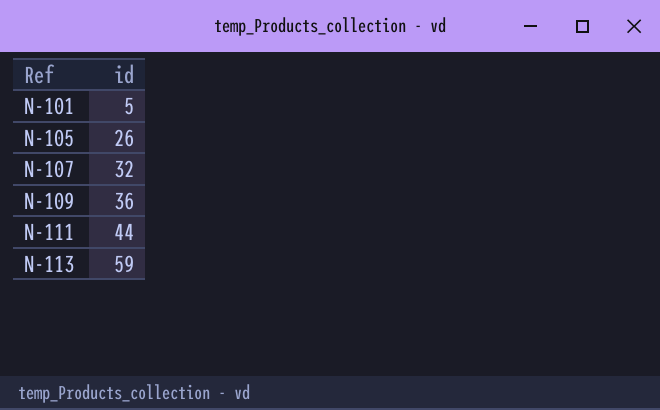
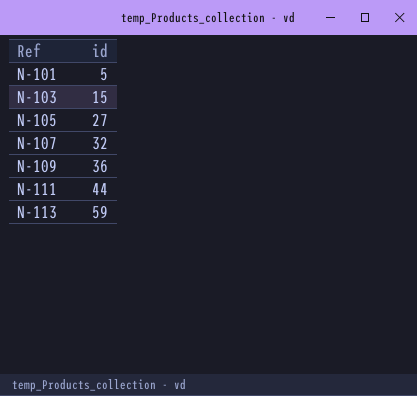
row N-103: none -> 15
N-105 | id: 26 -> 27

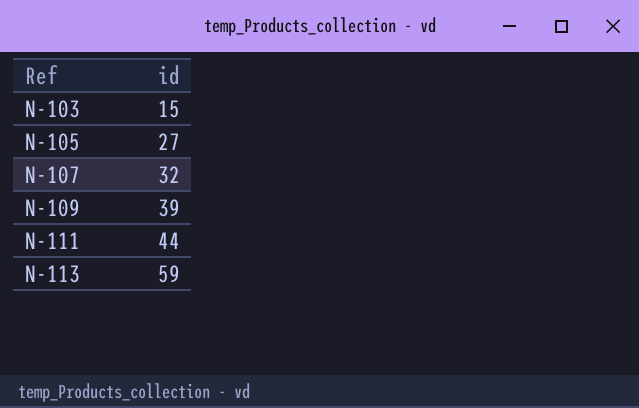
row N-101: 5 -> none
N-109 | id: 36 -> 39

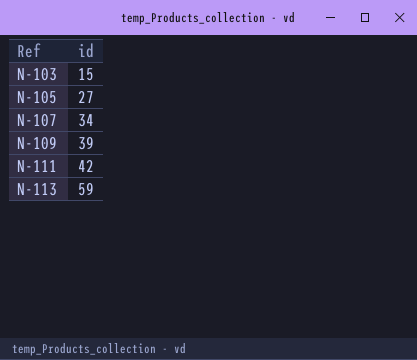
N-107 | id: 32 -> 34
N-111 | id: 44 -> 42

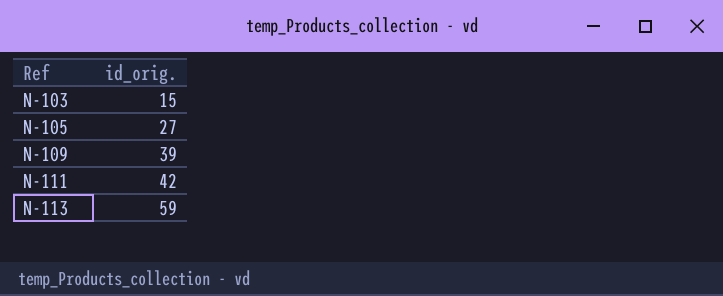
column name: id -> id_orig.
row N-107: 34 -> none

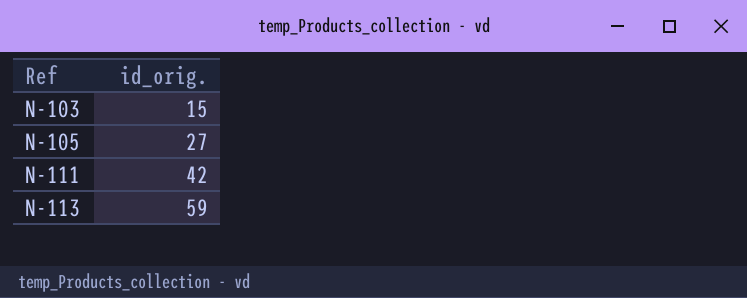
row N-109: 39 -> none

